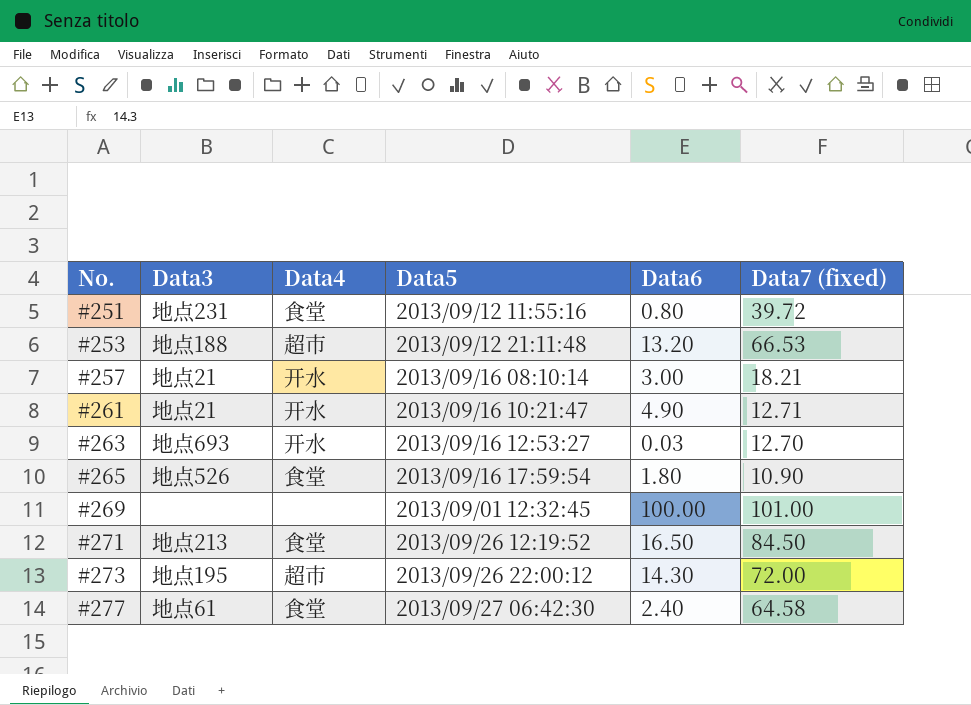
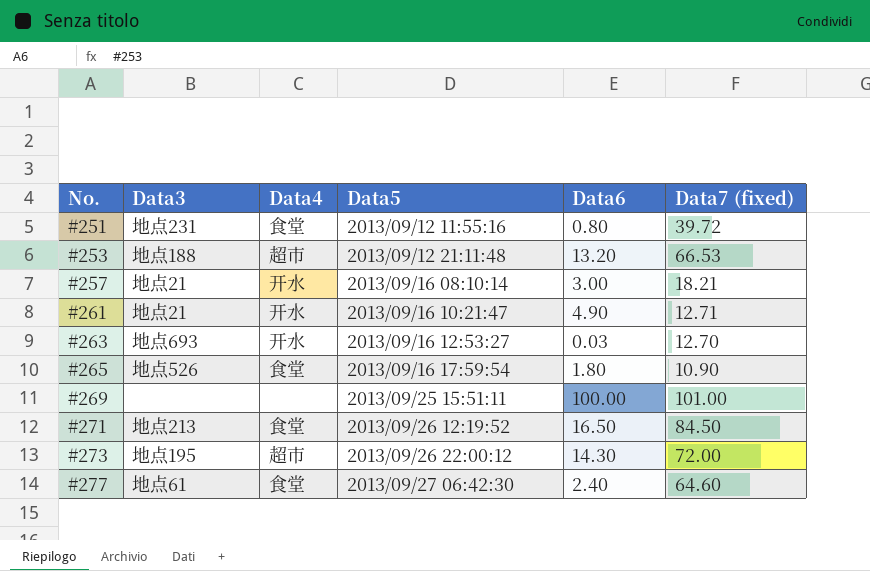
#269 | Data5: 2013/09/01 12:32:45 -> 2013/09/25 15:51:11
#277 | Data7 (fixed): 64.58 -> 64.60

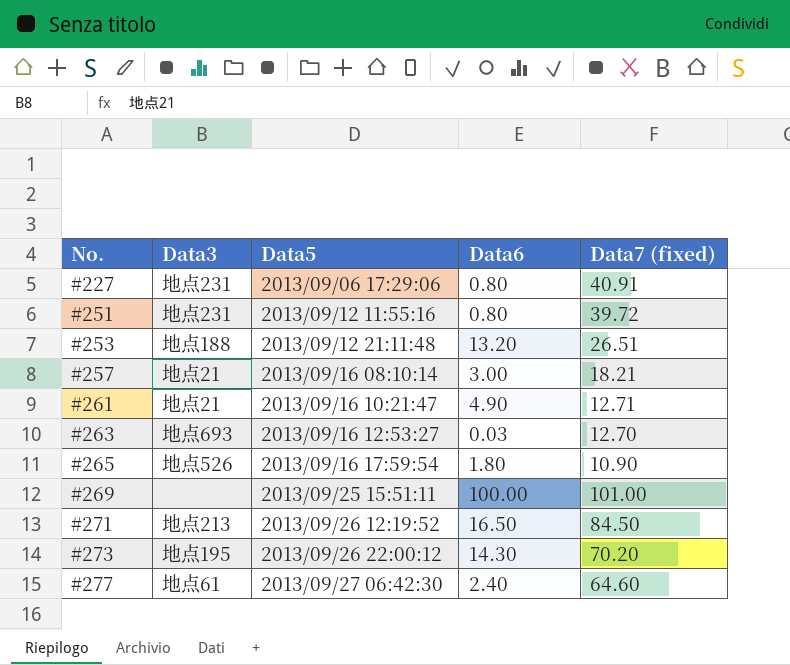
column Data4 | position: 3 -> none
row #227: none -> 地点231 | 2013/09/06 17:29:06 | 0.80 | 40.91
#253 | Data7 (fixed): 66.53 -> 26.51
#273 | Data7 (fixed): 72.00 -> 70.20

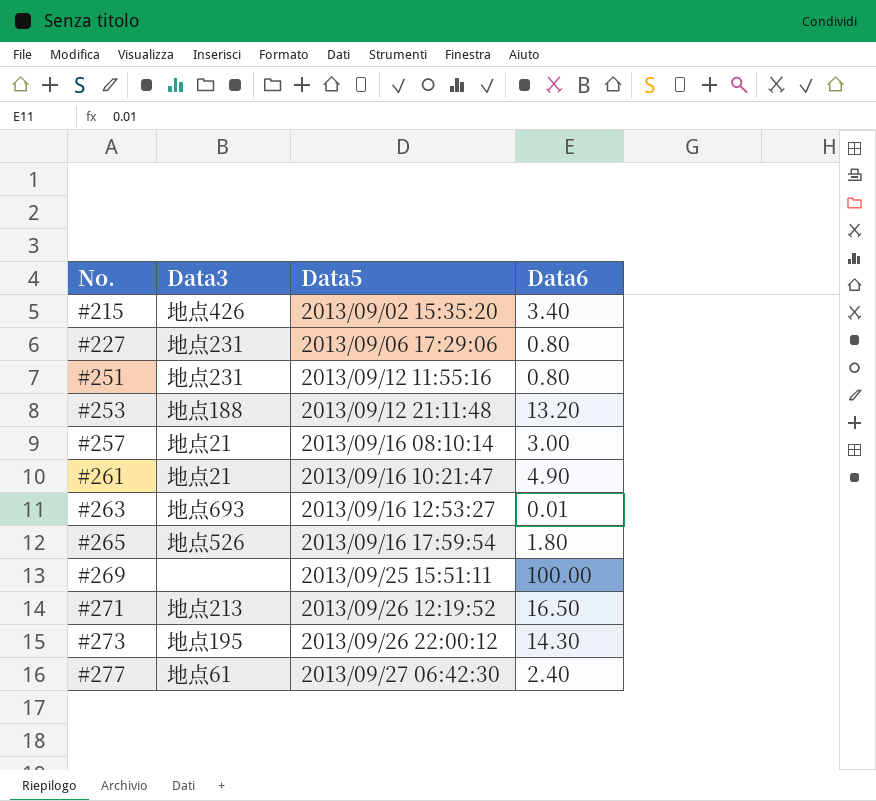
column Data7 (fixed) | position: 5 -> none
row #215: none -> 地点426 | 2013/09/02 15:35:20 | 3.40
#263 | Data6: 0.03 -> 0.01

